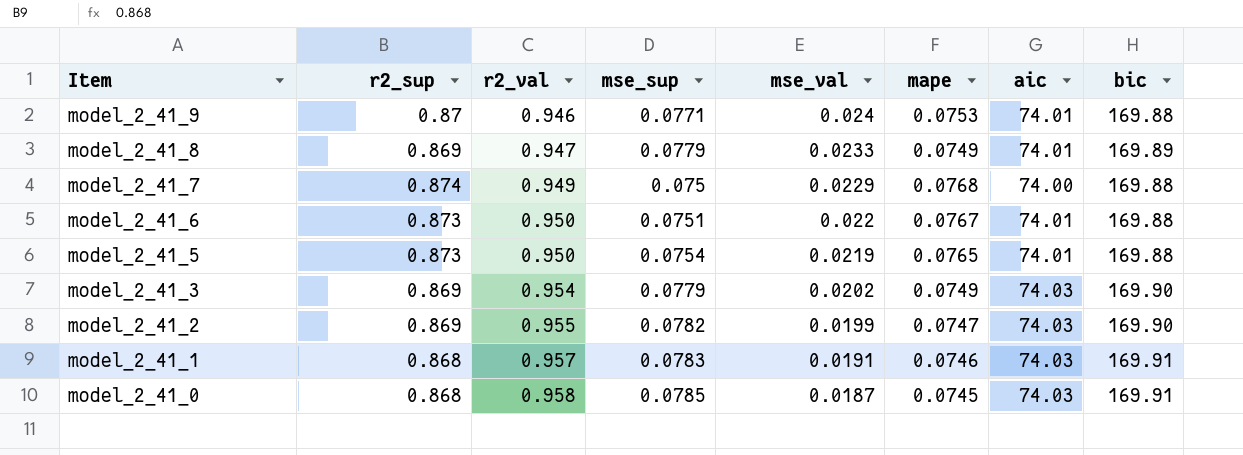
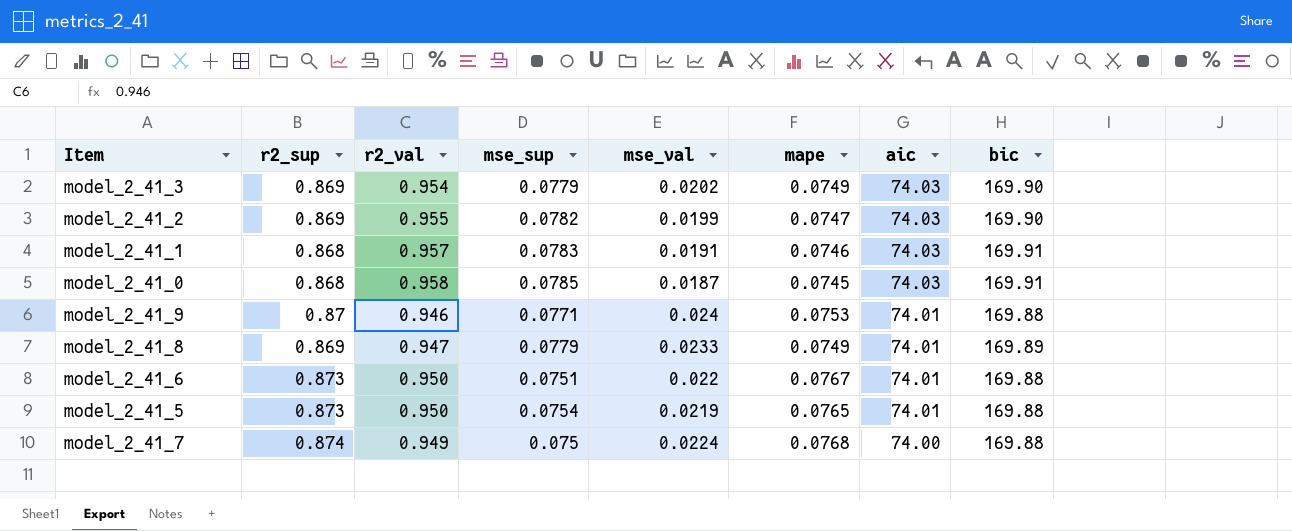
row order: Item descending -> aic descending
model_2_41_7 | mse_val: 0.0229 -> 0.0224

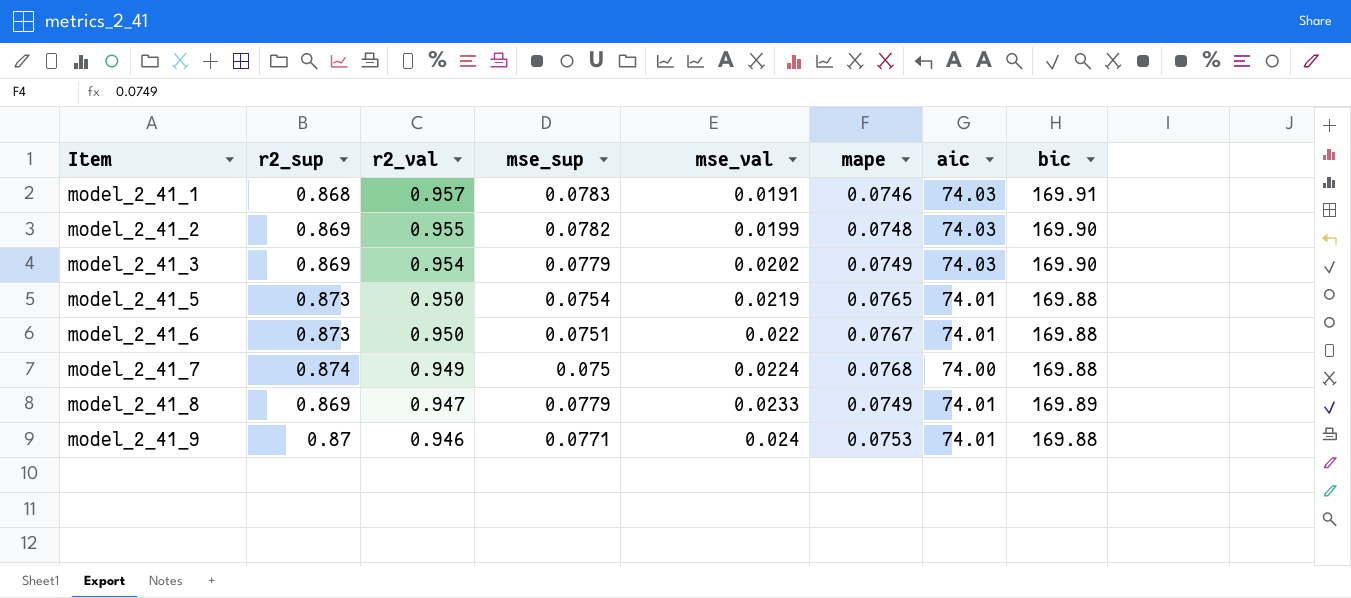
row order: aic descending -> Item ascending
row model_2_41_0: 0.868 | 0.958 | 0.0785 | 0.0187 | 0.0745 | 74.03 | 169.91 -> none
model_2_41_2 | mape: 0.0747 -> 0.0748

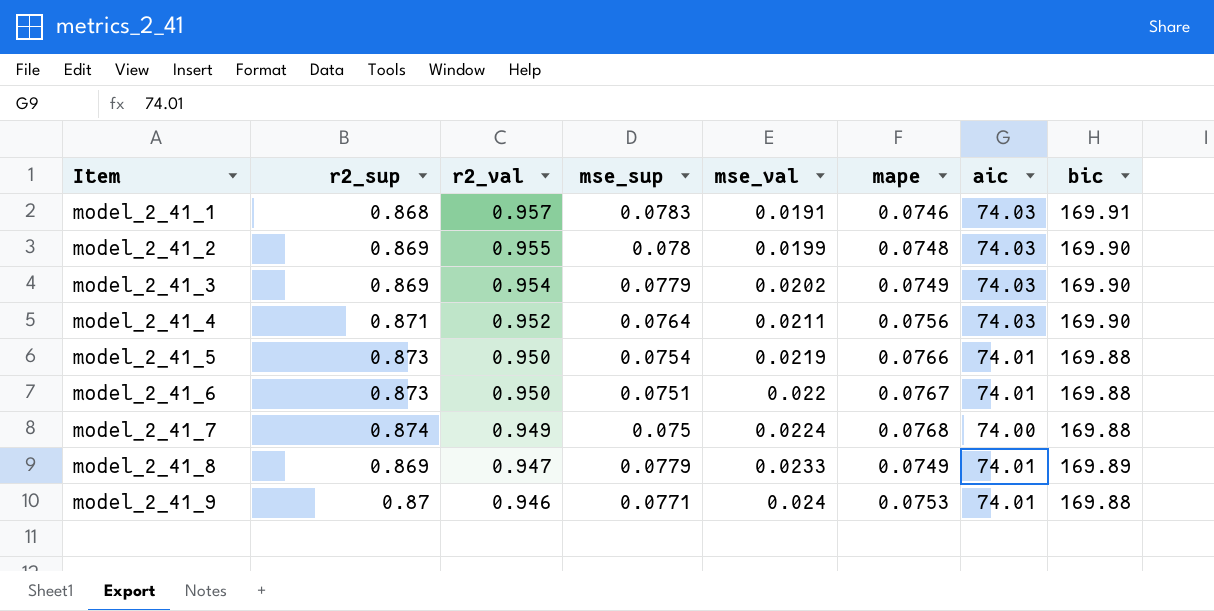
model_2_41_2 | mse_sup: 0.0782 -> 0.078
row model_2_41_4: none -> 0.871 | 0.952 | 0.0764 | 0.0211 | 0.0756 | 74.03 | 169.90
model_2_41_5 | mape: 0.0765 -> 0.0766

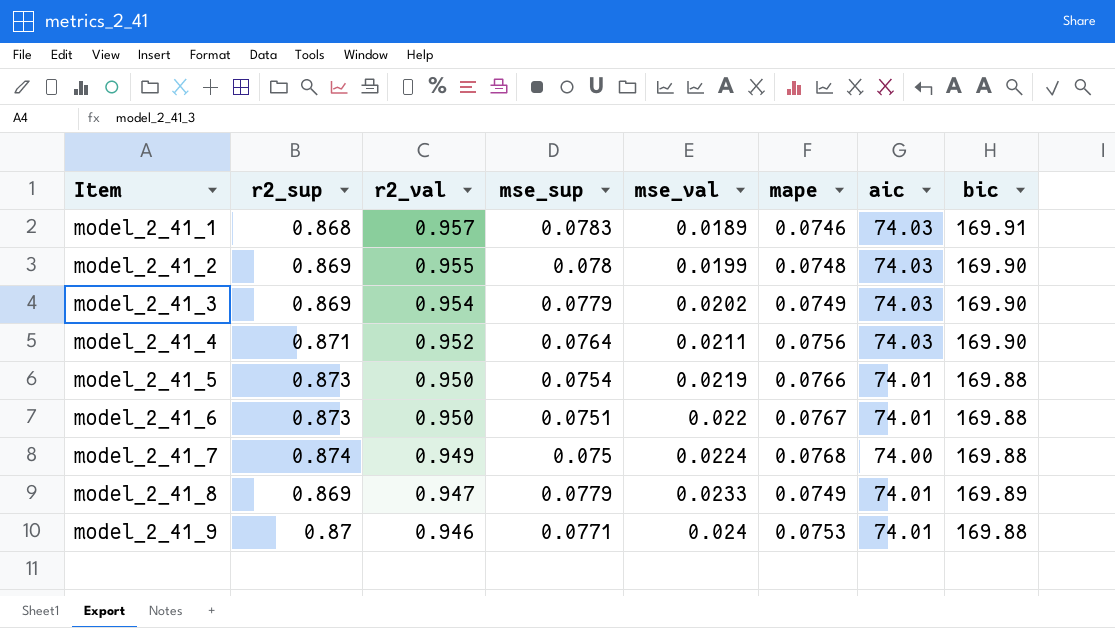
model_2_41_1 | mse_val: 0.0191 -> 0.0189

